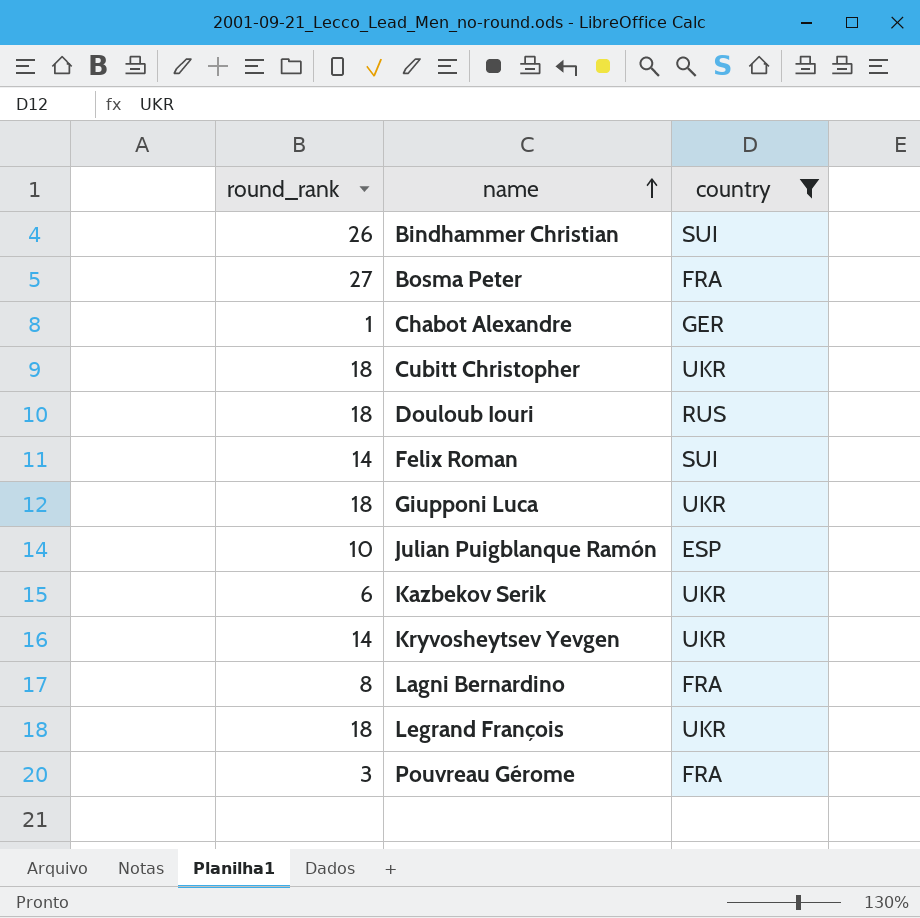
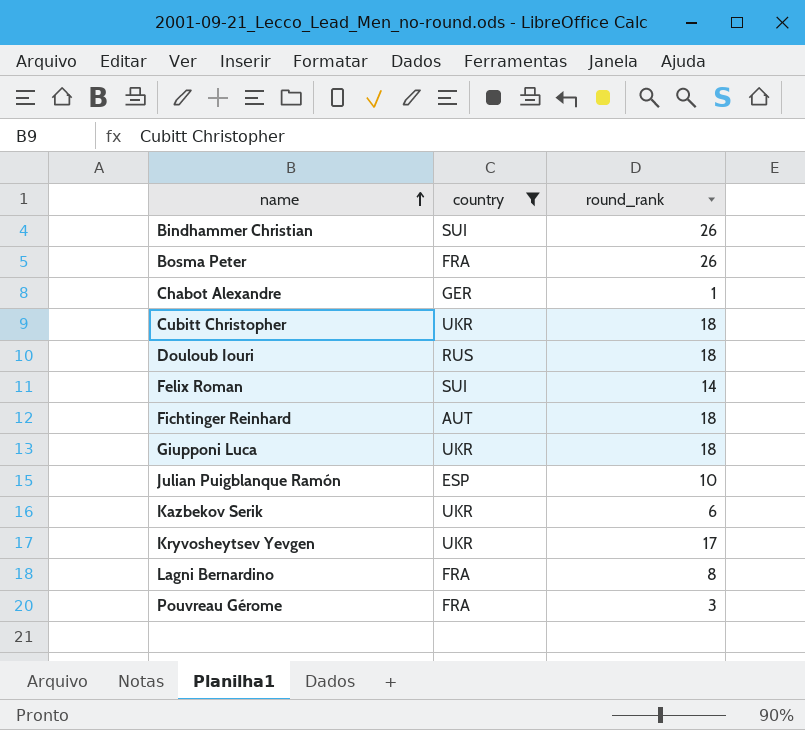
column round_rank | position: 1 -> 3
row Legrand François: 18 | UKR -> none
Bosma Peter | round_rank: 27 -> 26
row Fichtinger Reinhard: none -> AUT | 18
Kryvosheytsev Yevgen | round_rank: 14 -> 17

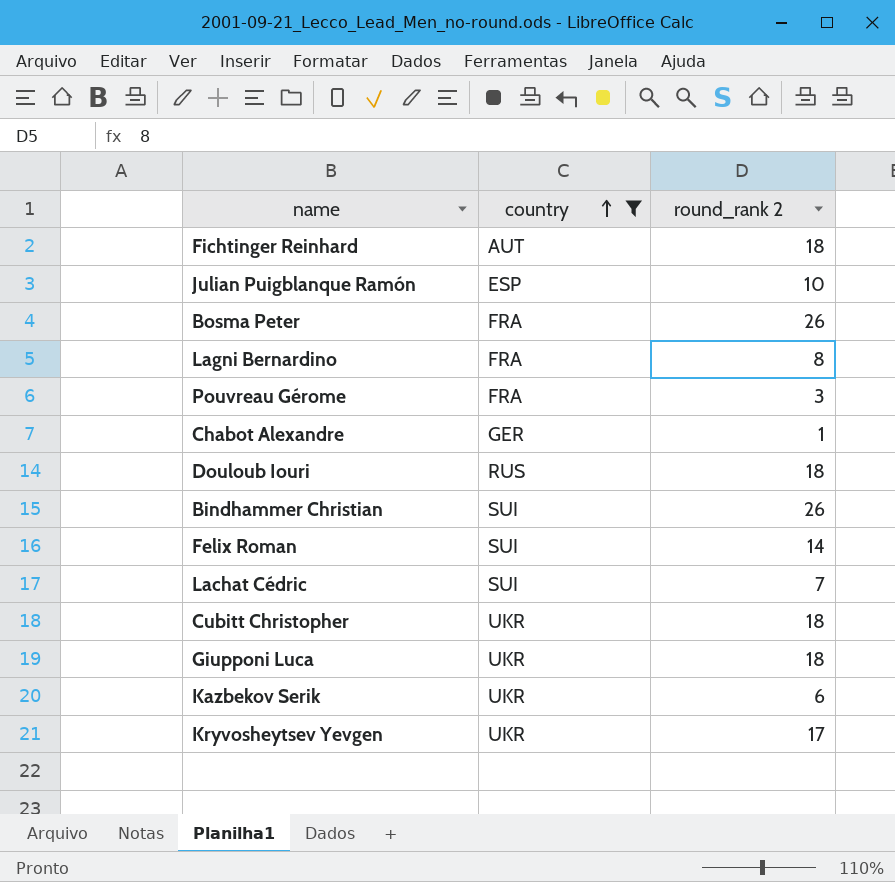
row order: name ascending -> country ascending
column name: round_rank -> round_rank 2
row Lachat Cédric: none -> SUI | 7

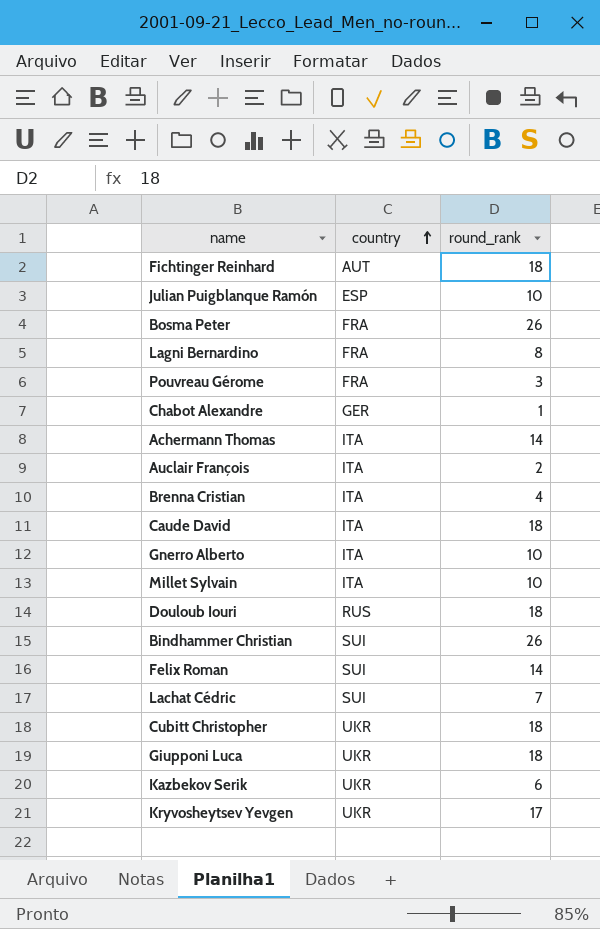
filter: country != ITA -> none
column name: round_rank 2 -> round_rank

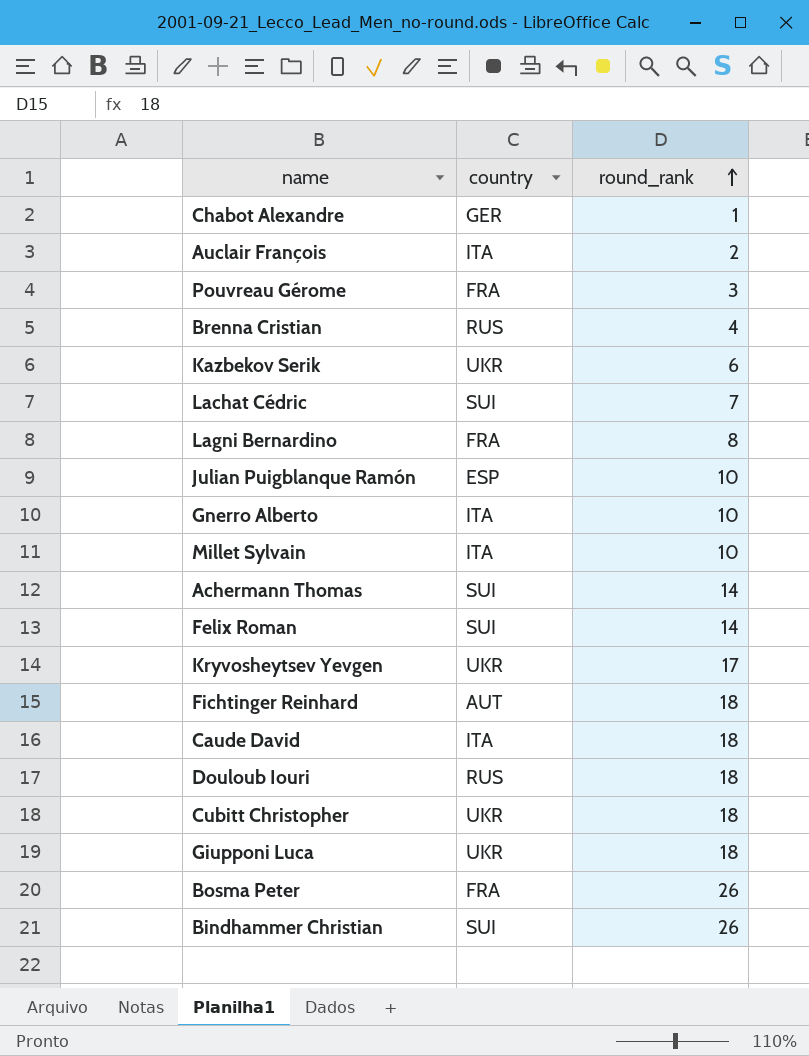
row order: country ascending -> round_rank ascending
Brenna Cristian | country: ITA -> RUS
Achermann Thomas | country: ITA -> SUI

